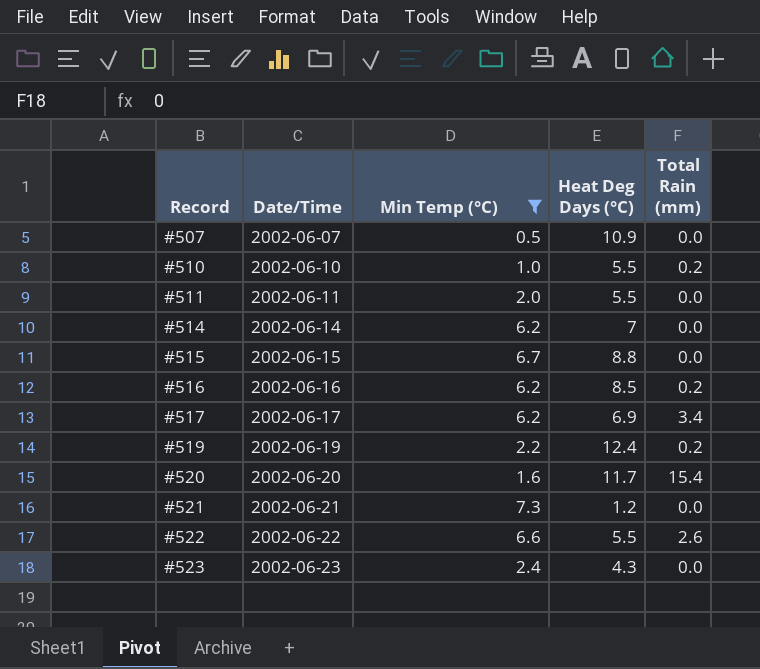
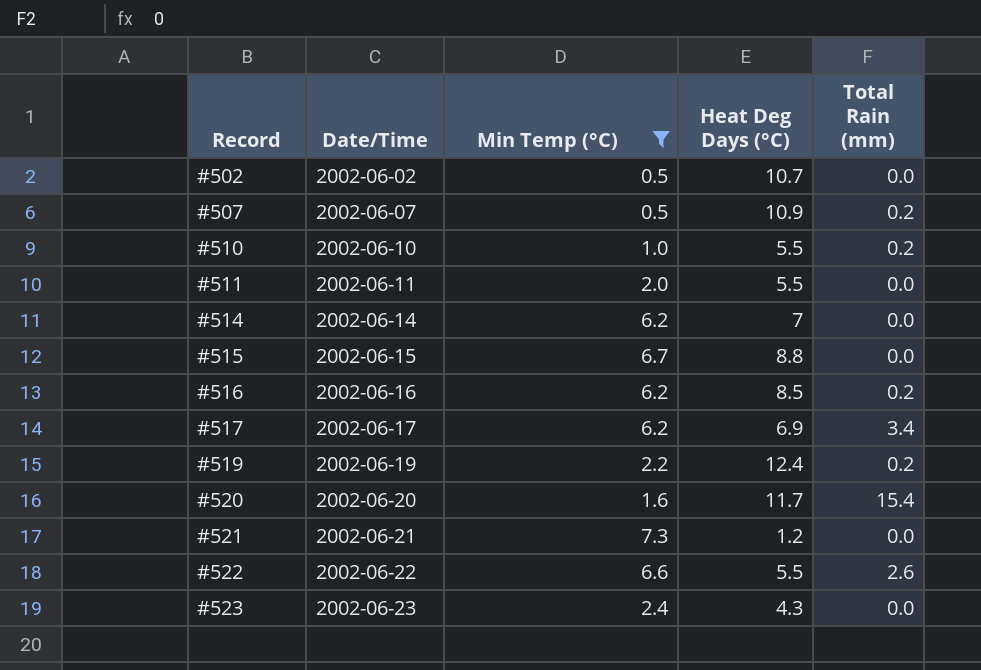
row #502: none -> 2002-06-02 | 0.5 | 10.7 | 0.0
#507 | Total Rain (mm): 0.0 -> 0.2

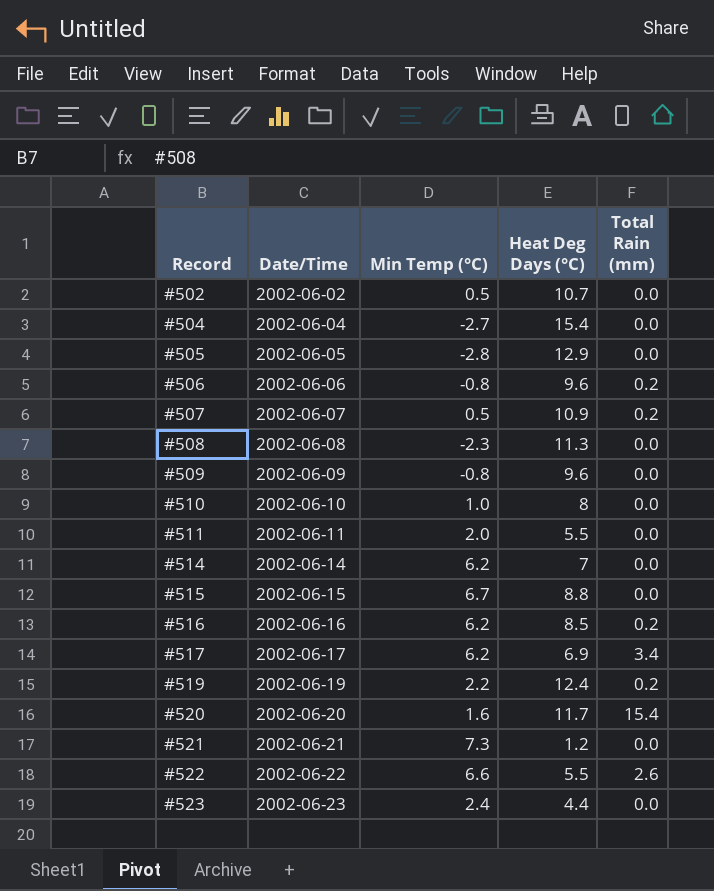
filter: Min Temp (°C) >= 0.5 -> none
#510 | Heat Deg Days (°C): 5.5 -> 8
#510 | Total Rain (mm): 0.2 -> 0.0
#523 | Heat Deg Days (°C): 4.3 -> 4.4

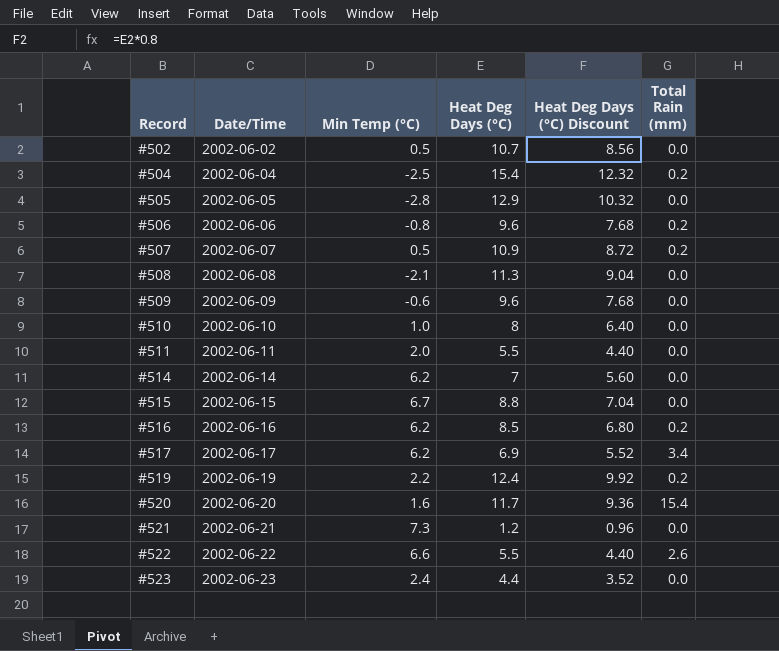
column Heat Deg Days (°C) Discount | formula: none -> [Heat Deg Days (°C)] * 0.8
#504 | Min Temp (°C): -2.7 -> -2.5
#504 | Total Rain (mm): 0.0 -> 0.2
#508 | Min Temp (°C): -2.3 -> -2.1
#509 | Min Temp (°C): -0.8 -> -0.6

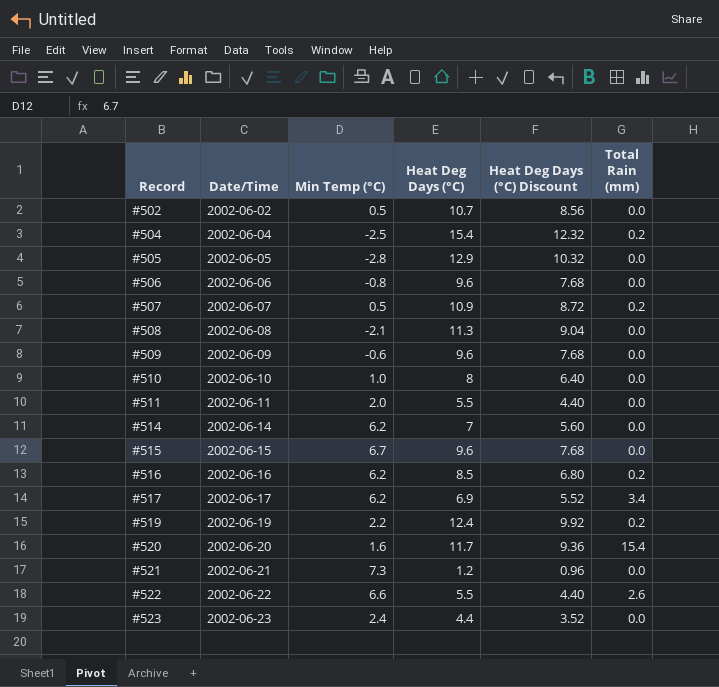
#506 | Total Rain (mm): 0.2 -> 0.0
#515 | Heat Deg Days (°C): 8.8 -> 9.6
#515 | Heat Deg Days (°C) Discount: 7.04 -> 7.68

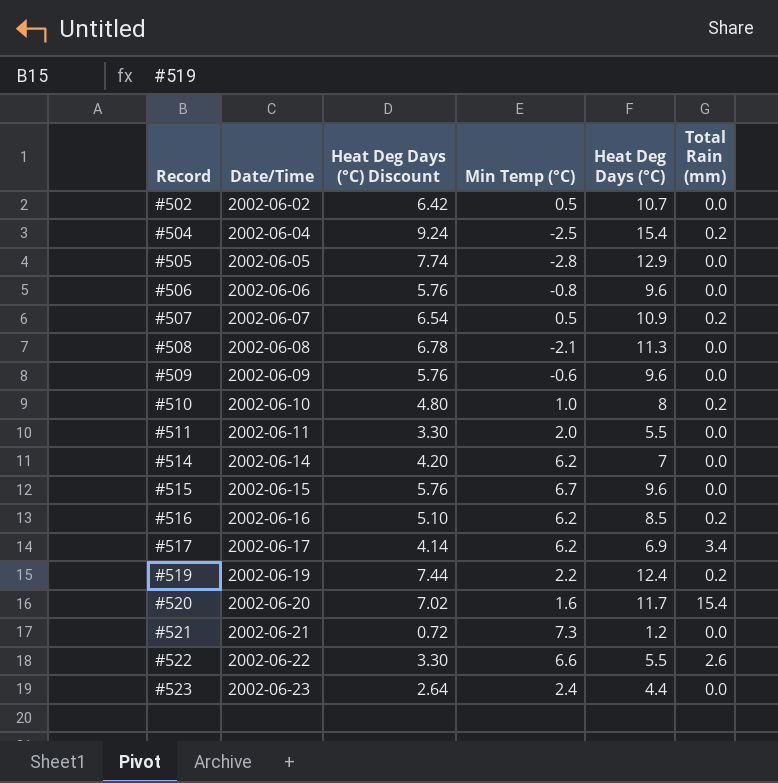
column Heat Deg Days (°C) Discount | formula: [Heat Deg Days (°C)] * 0.8 -> [Heat Deg Days (°C)] * 0.6
column Heat Deg Days (°C) Discount | position: 5 -> 3
#510 | Total Rain (mm): 0.0 -> 0.2

